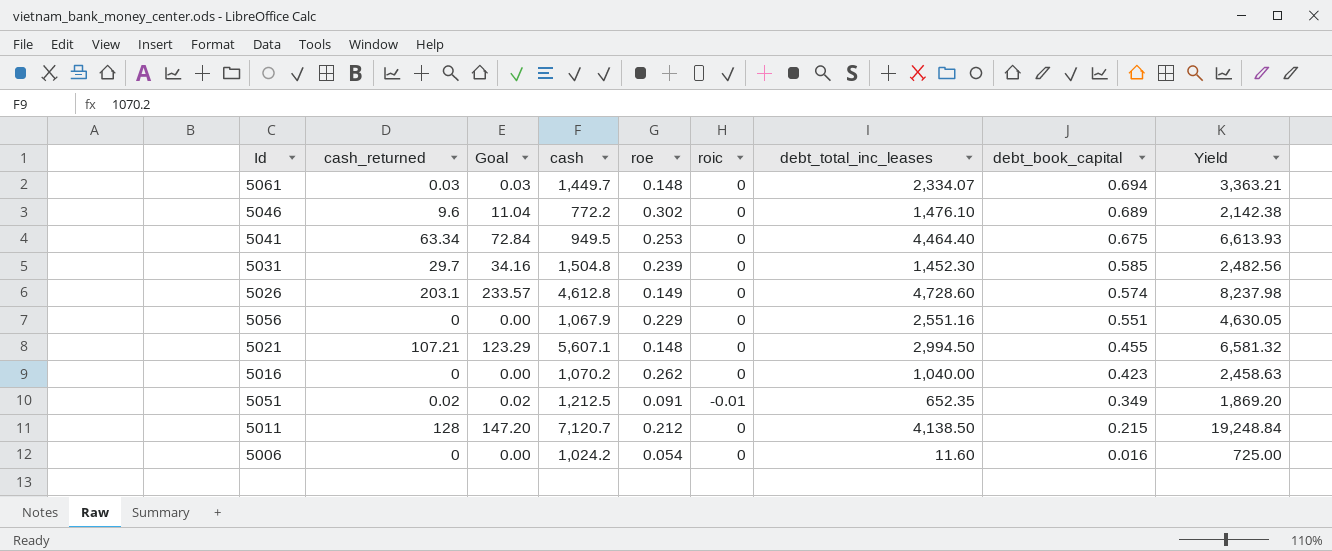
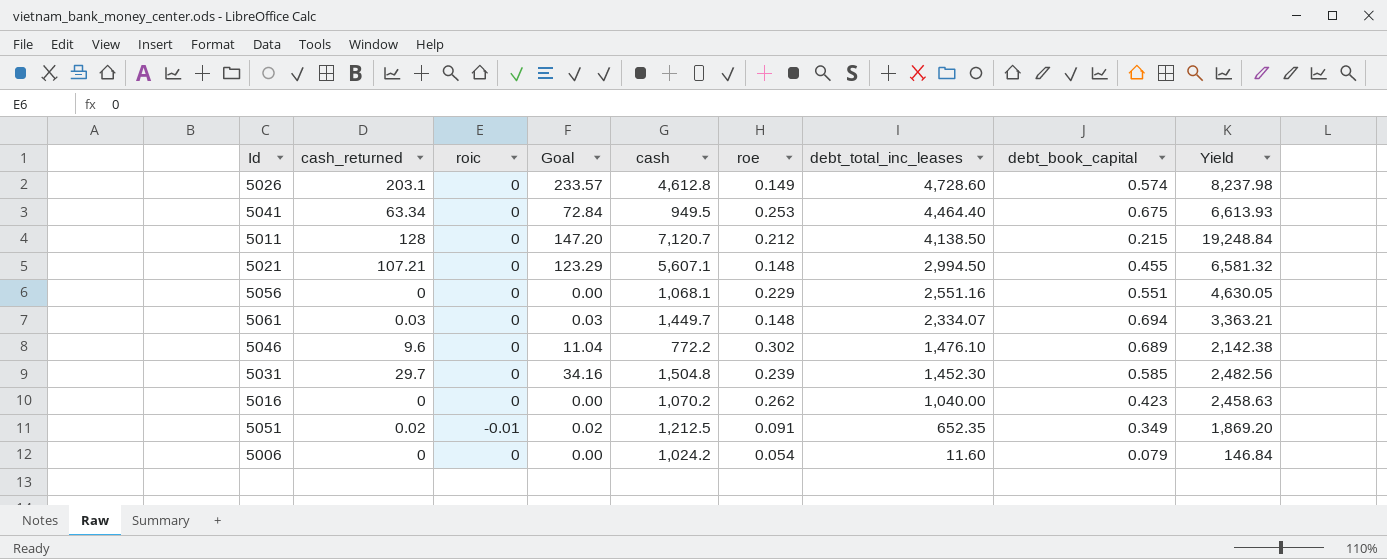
row order: debt_book_capital descending -> debt_total_inc_leases descending
column roic | position: 6 -> 3
5056 | cash: 1,067.9 -> 1,068.1
5006 | debt_book_capital: 0.016 -> 0.079
5006 | Yield: 725.00 -> 146.84

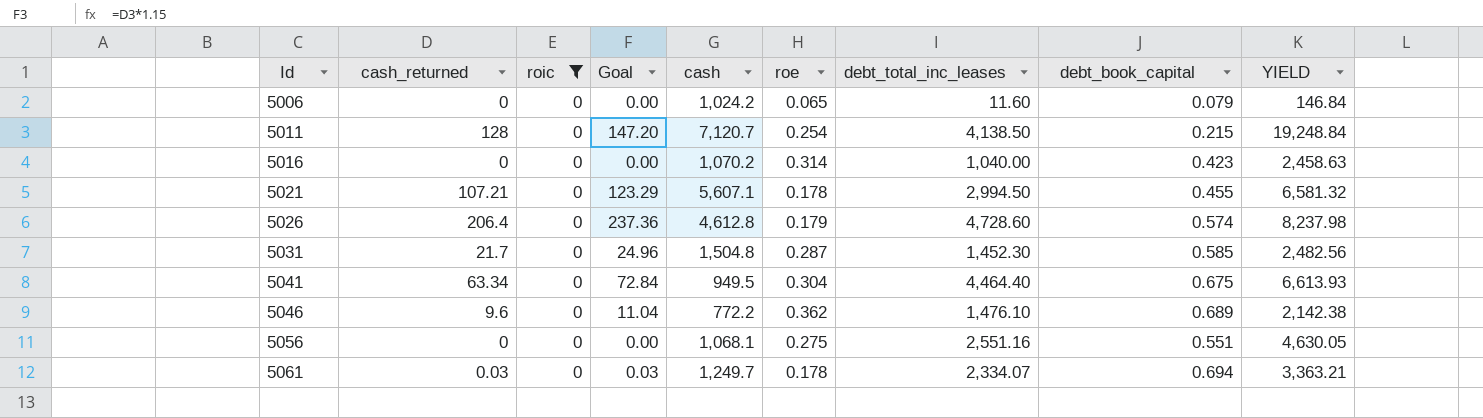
filter: none -> roic = 0
row order: debt_total_inc_leases descending -> Id ascending
column name: Yield -> YIELD
5006 | roe: 0.054 -> 0.065
5011 | roe: 0.212 -> 0.254
5016 | roe: 0.262 -> 0.314
5021 | roe: 0.148 -> 0.178
5026 | cash_returned: 203.1 -> 206.4
5026 | Goal: 233.57 -> 237.36
5026 | roe: 0.149 -> 0.179
5031 | cash_returned: 29.7 -> 21.7
5031 | Goal: 34.16 -> 24.96
5031 | roe: 0.239 -> 0.287
5041 | roe: 0.253 -> 0.304
5046 | roe: 0.302 -> 0.362
5056 | roe: 0.229 -> 0.275
5061 | cash: 1,449.7 -> 1,249.7
5061 | roe: 0.148 -> 0.178

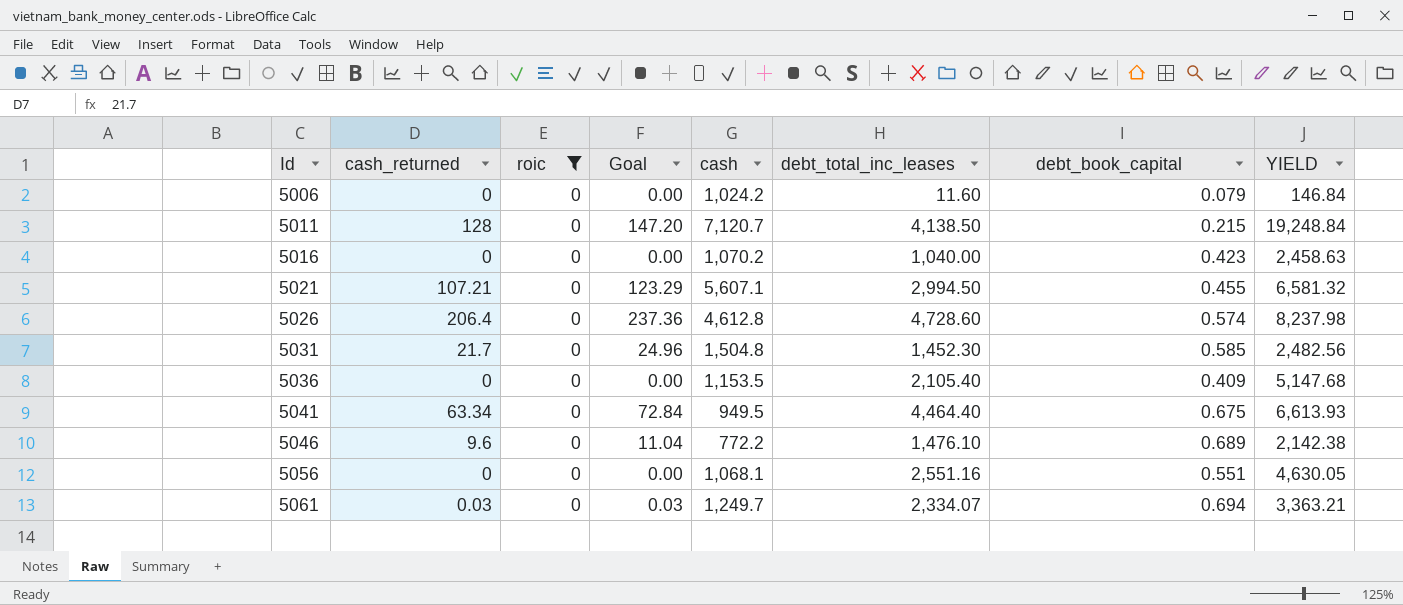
column roe | position: 6 -> none
row 5036: none -> 0 | 0 | 0.00 | 1,153.5 | 2,105.40 | 0.409 | 5,147.68

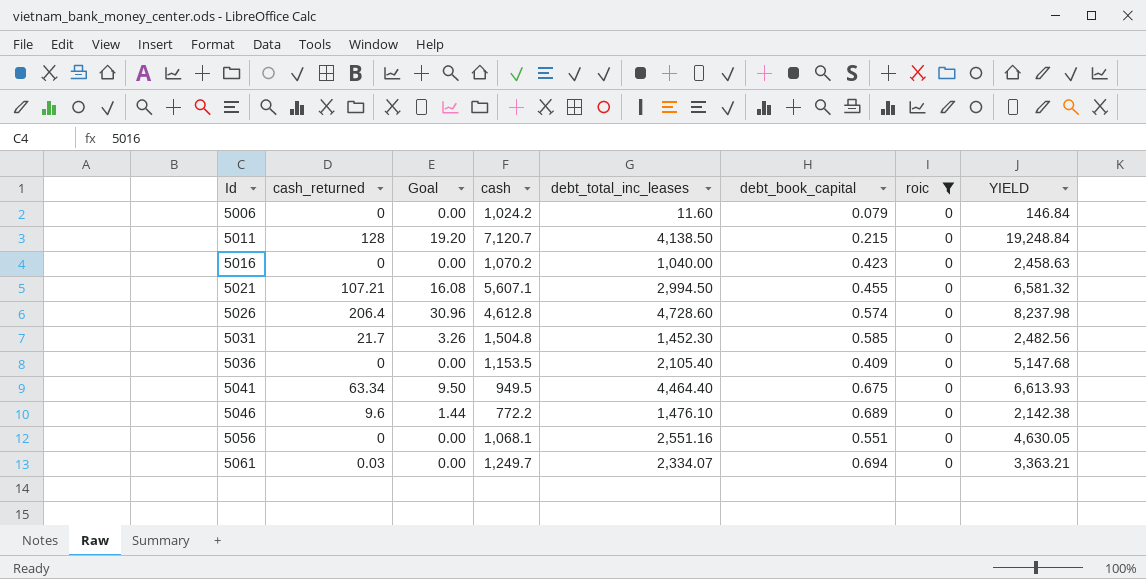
column Goal | formula: [cash_returned] * 1.15 -> [cash_returned] * 0.15
column roic | position: 3 -> 7

